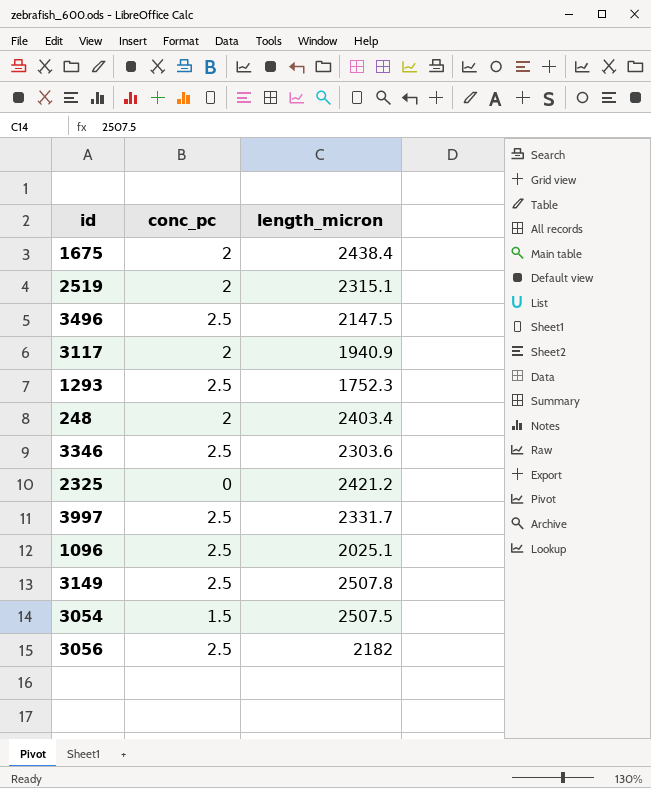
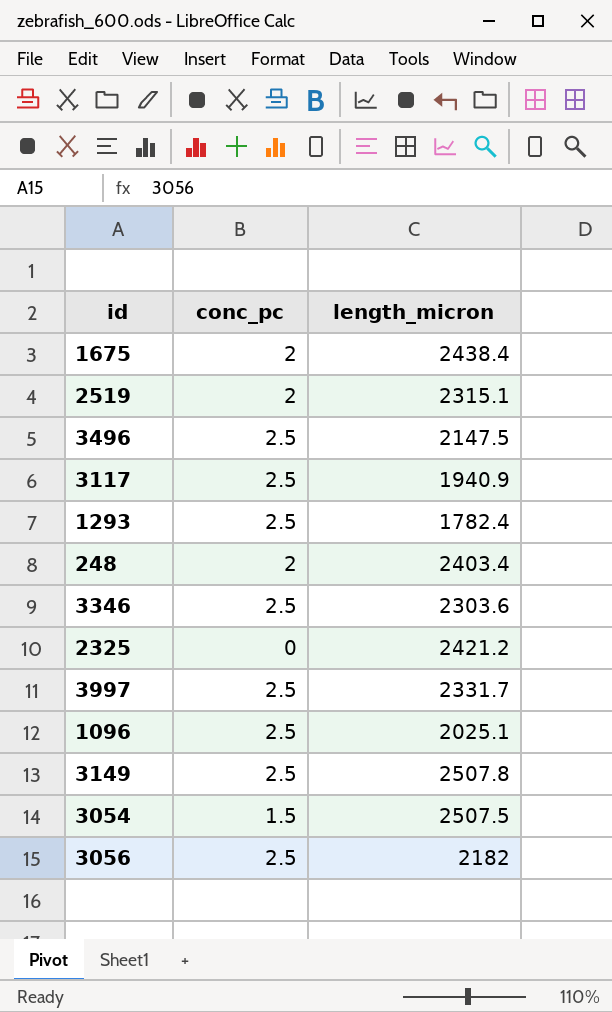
3117 | conc_pc: 2 -> 2.5
1293 | length_micron: 1752.3 -> 1782.4

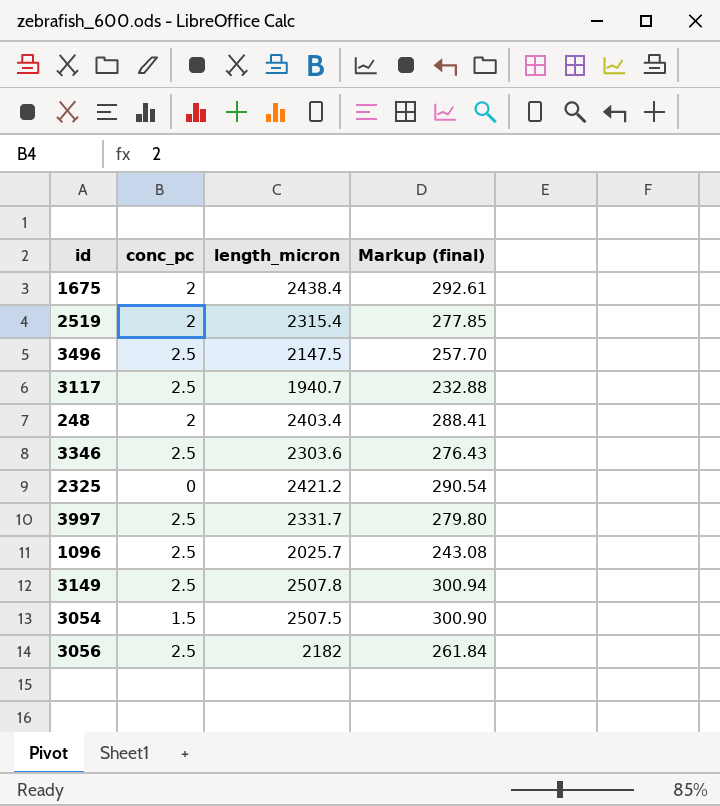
column Markup (final) | formula: none -> [length_micron] * 0.12
row 1293: 2.5 | 1782.4 -> none
2519 | length_micron: 2315.1 -> 2315.4
3117 | length_micron: 1940.9 -> 1940.7
1096 | length_micron: 2025.1 -> 2025.7

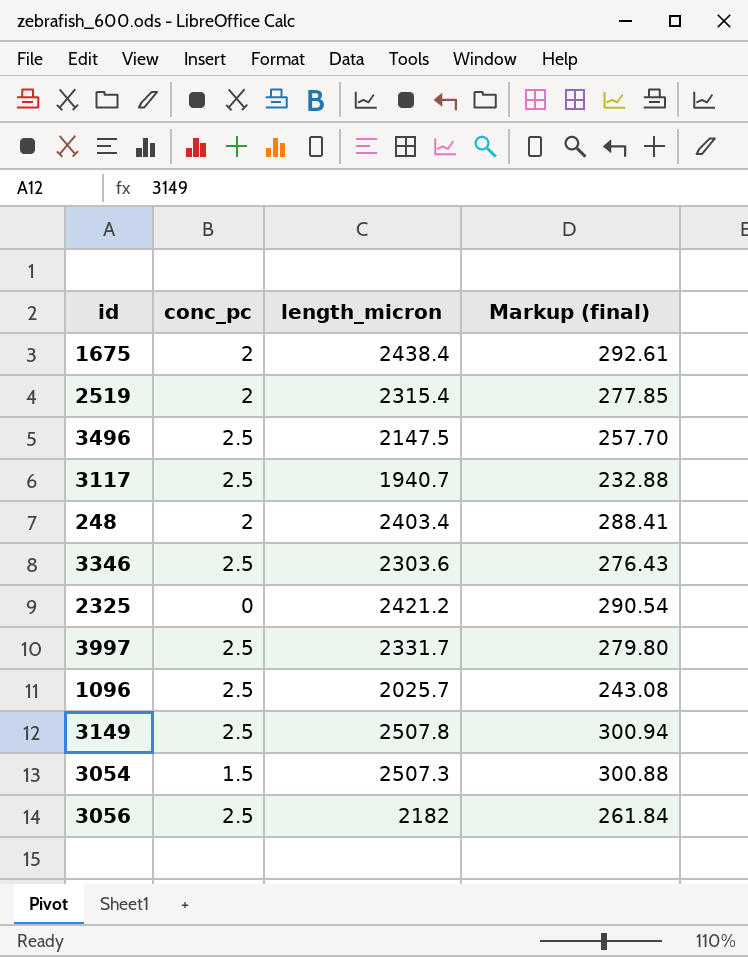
3054 | length_micron: 2507.5 -> 2507.3
3054 | Markup (final): 300.90 -> 300.88

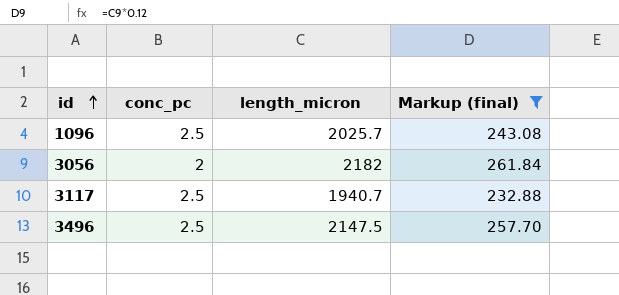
filter: none -> Markup (final) <= 261.84
row order: none -> id ascending
3056 | conc_pc: 2.5 -> 2

